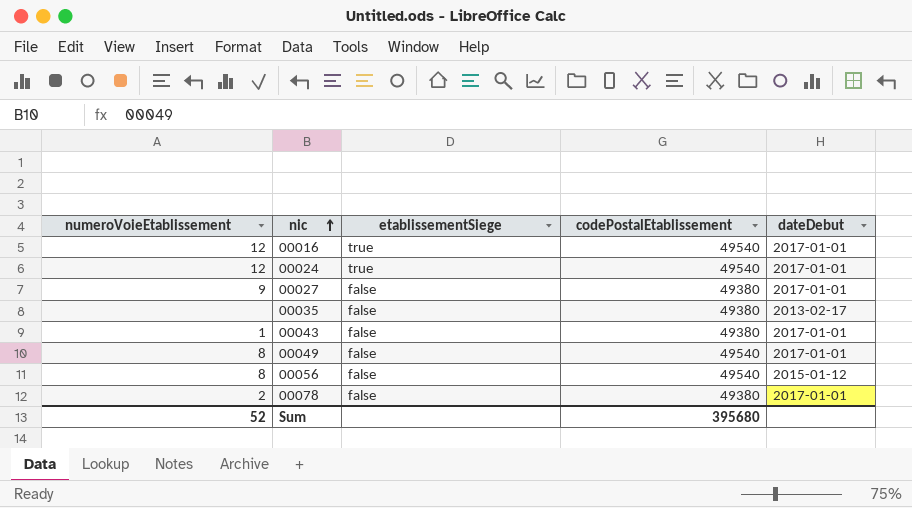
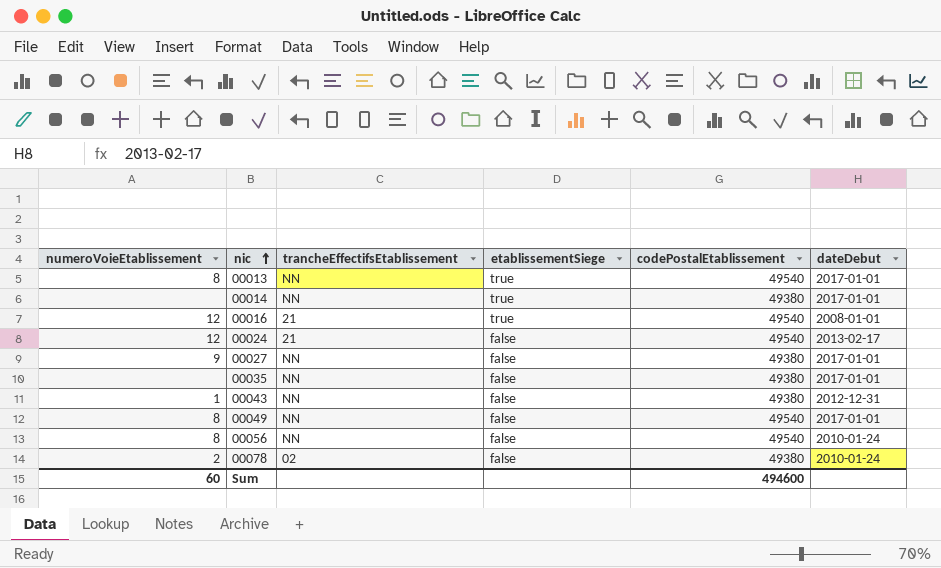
column trancheEffectifsEtablissement | position: none -> 3
row 00013: none -> 8 | NN | true | 49540 | 2017-01-01
row 00014: none -> none | NN | true | 49380 | 2017-01-01
00016 | dateDebut: 2017-01-01 -> 2008-01-01
00024 | etablissementSiege: true -> false
00024 | dateDebut: 2017-01-01 -> 2013-02-17
00035 | dateDebut: 2013-02-17 -> 2017-01-01
00043 | dateDebut: 2017-01-01 -> 2012-12-31
00056 | dateDebut: 2015-01-12 -> 2010-01-24
00078 | dateDebut: 2017-01-01 -> 2010-01-24
Sum | numeroVoieEtablissement: 52 -> 60
Sum | codePostalEtablissement: 395680 -> 494600

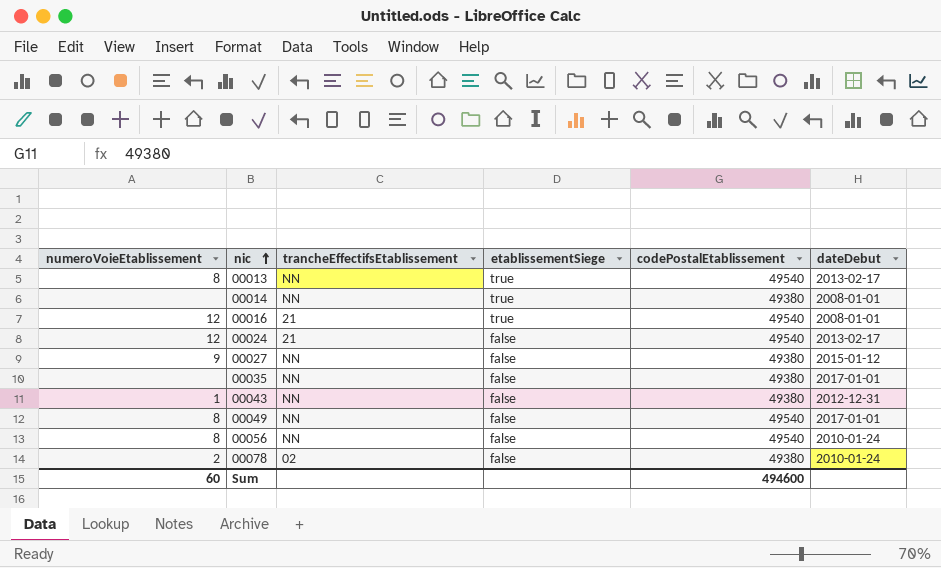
00013 | dateDebut: 2017-01-01 -> 2013-02-17
00014 | dateDebut: 2017-01-01 -> 2008-01-01
00027 | dateDebut: 2017-01-01 -> 2015-01-12

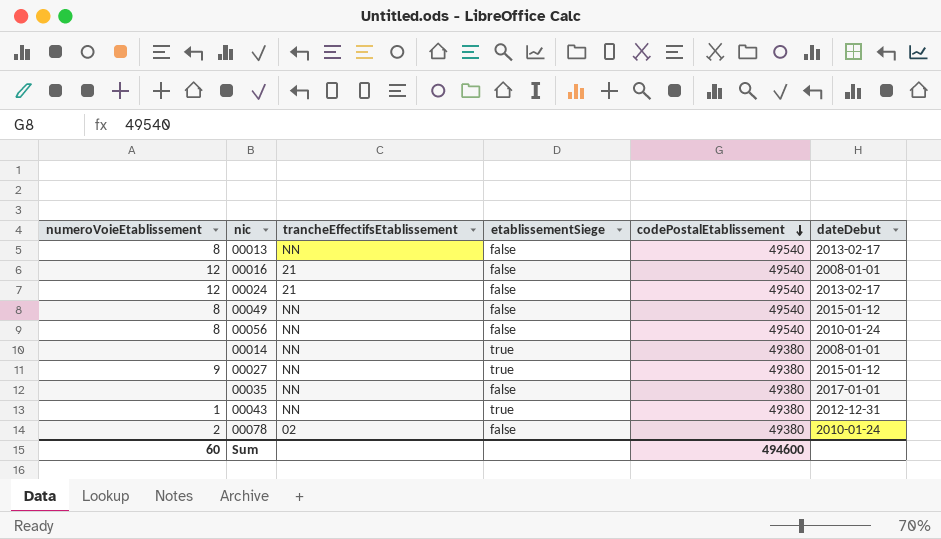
row order: nic ascending -> codePostalEtablissement descending
00013 | etablissementSiege: true -> false
00016 | etablissementSiege: true -> false
00049 | dateDebut: 2017-01-01 -> 2015-01-12
00027 | etablissementSiege: false -> true
00043 | etablissementSiege: false -> true

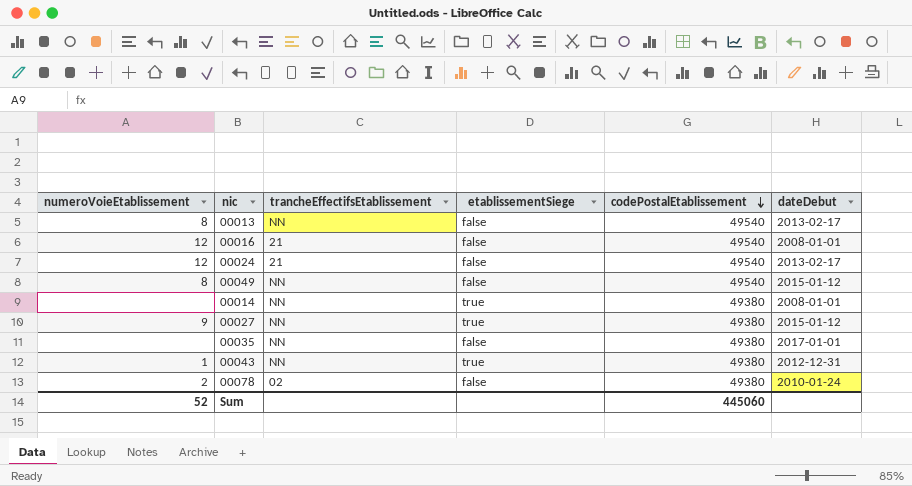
row 00056: 8 | NN | false | 49540 | 2010-01-24 -> none
Sum | numeroVoieEtablissement: 60 -> 52
Sum | codePostalEtablissement: 494600 -> 445060

